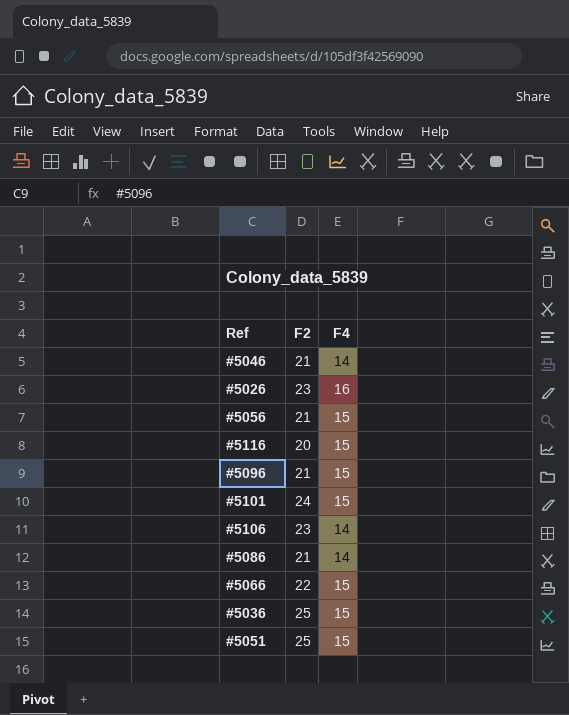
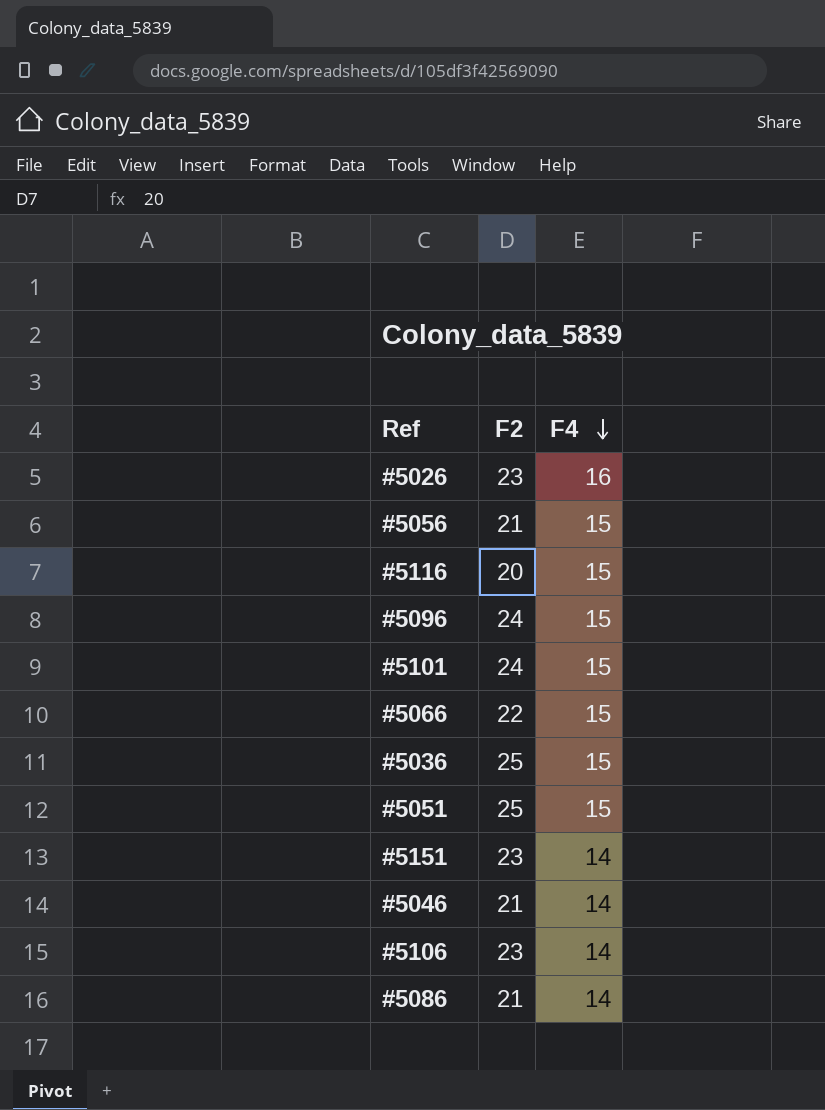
row order: none -> F4 descending
#5096 | F2: 21 -> 24
row #5151: none -> 23 | 14

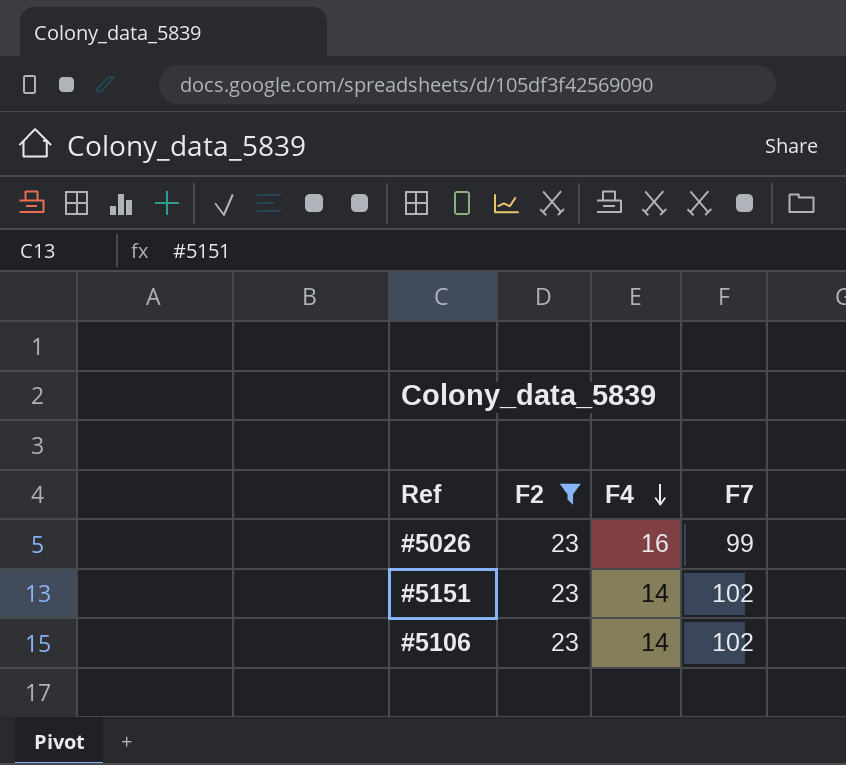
filter: none -> F2 = 23
column F7 | position: none -> 4

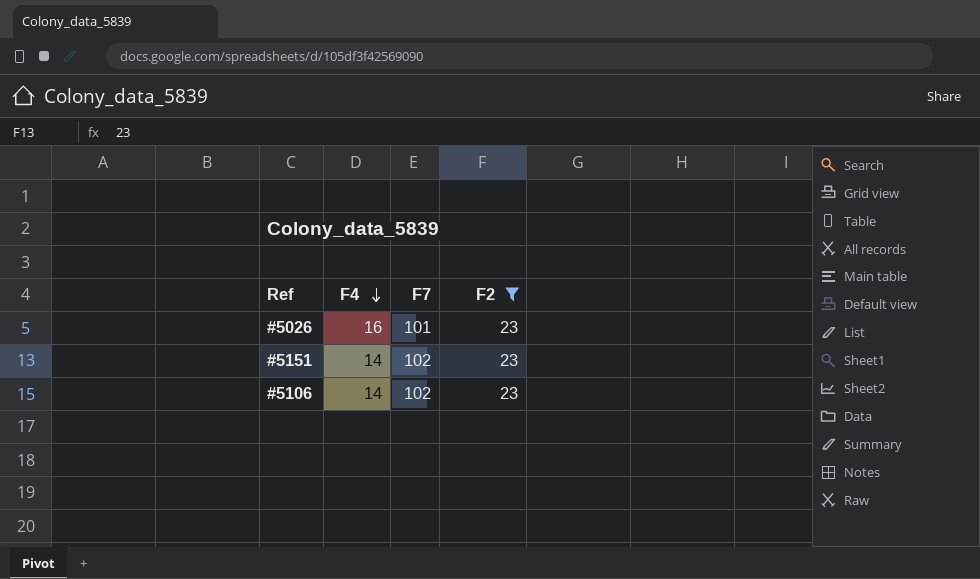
column F2 | position: 2 -> 4
#5026 | F7: 99 -> 101

